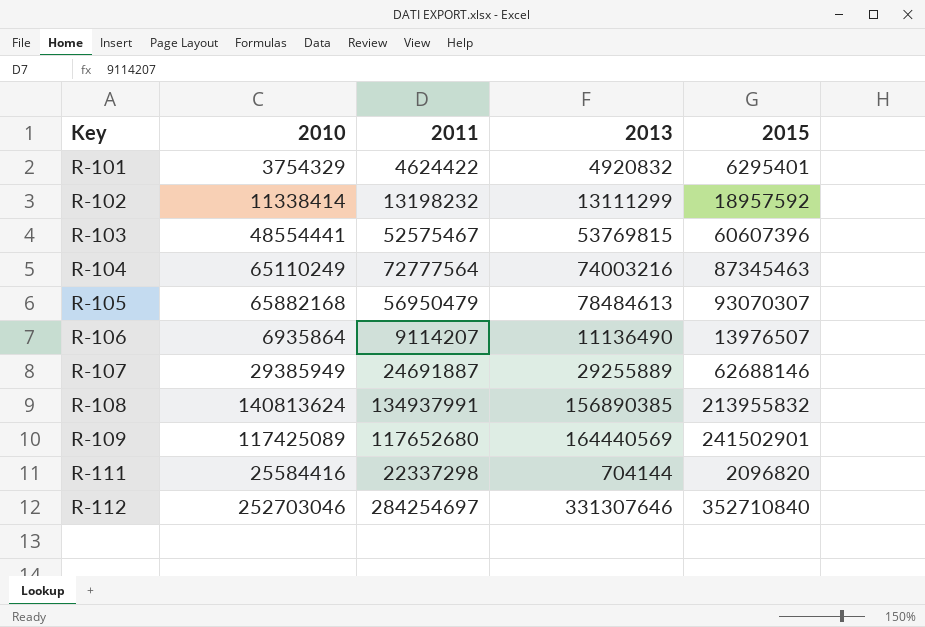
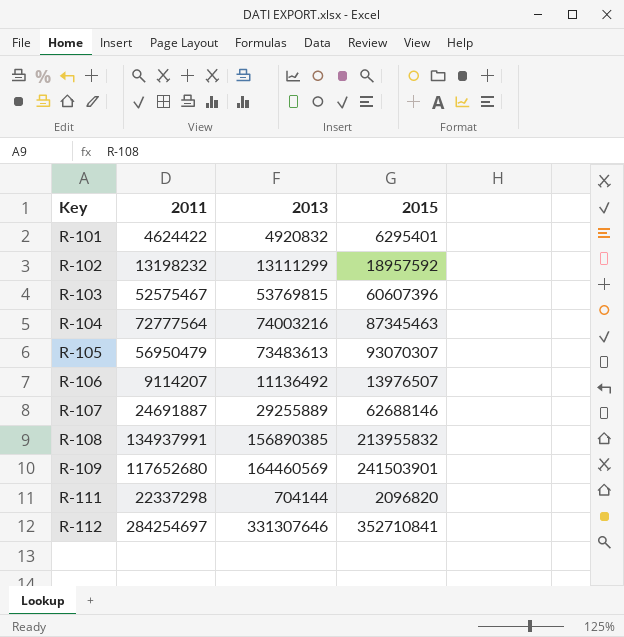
column 2010 | position: 2 -> none
R-105 | 2013: 78484613 -> 73483613
R-106 | 2013: 11136490 -> 11136492
R-109 | 2013: 164440569 -> 164460569
R-109 | 2015: 241502901 -> 241503901
R-112 | 2015: 352710840 -> 352710841

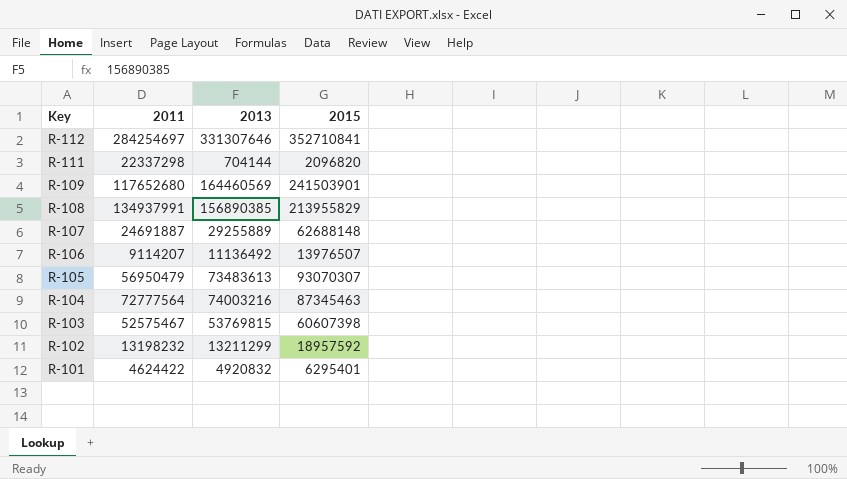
row order: Key ascending -> Key descending
R-108 | 2015: 213955832 -> 213955829
R-107 | 2015: 62688146 -> 62688148
R-103 | 2015: 60607396 -> 60607398
R-102 | 2013: 13111299 -> 13211299

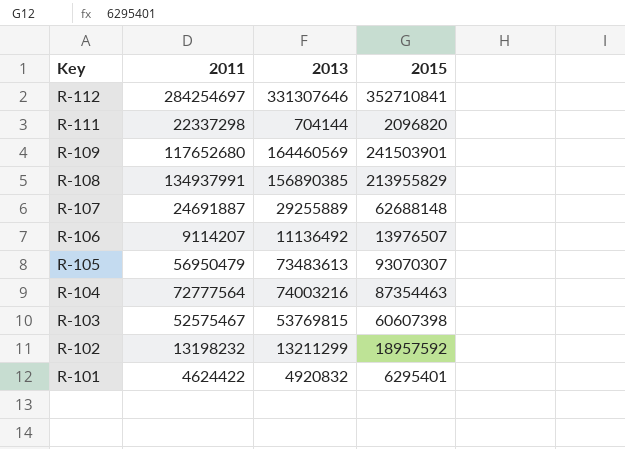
R-104 | 2015: 87345463 -> 87354463

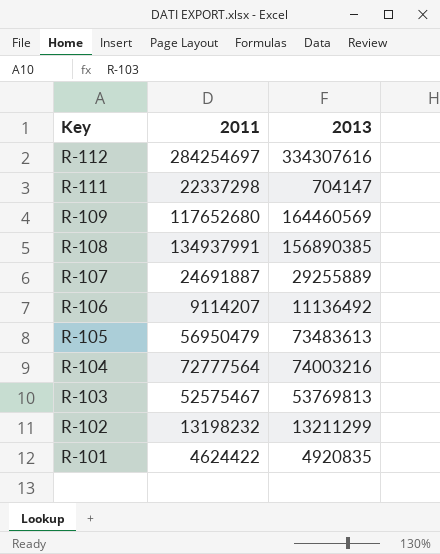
column 2015 | position: 4 -> none
R-112 | 2013: 331307646 -> 334307616
R-111 | 2013: 704144 -> 704147
R-103 | 2013: 53769815 -> 53769813
R-101 | 2013: 4920832 -> 4920835

